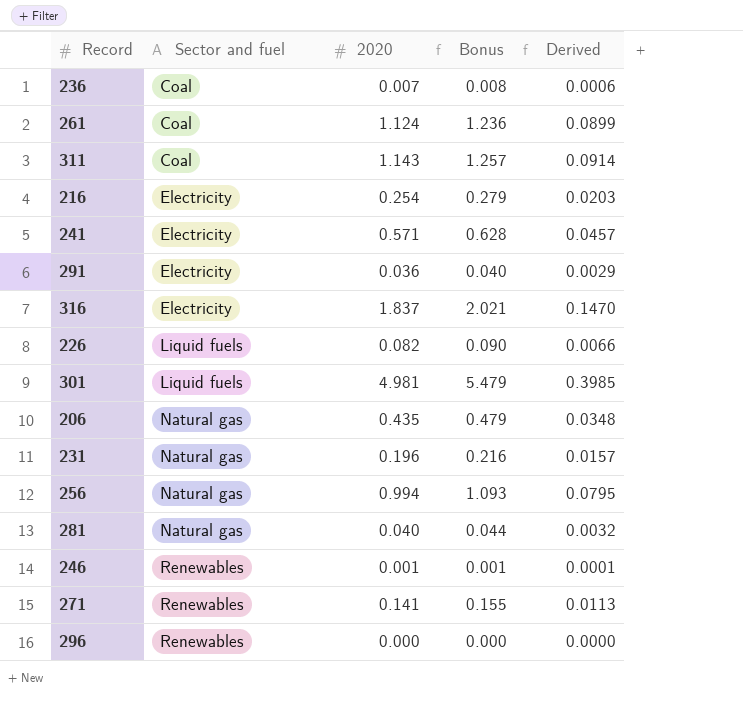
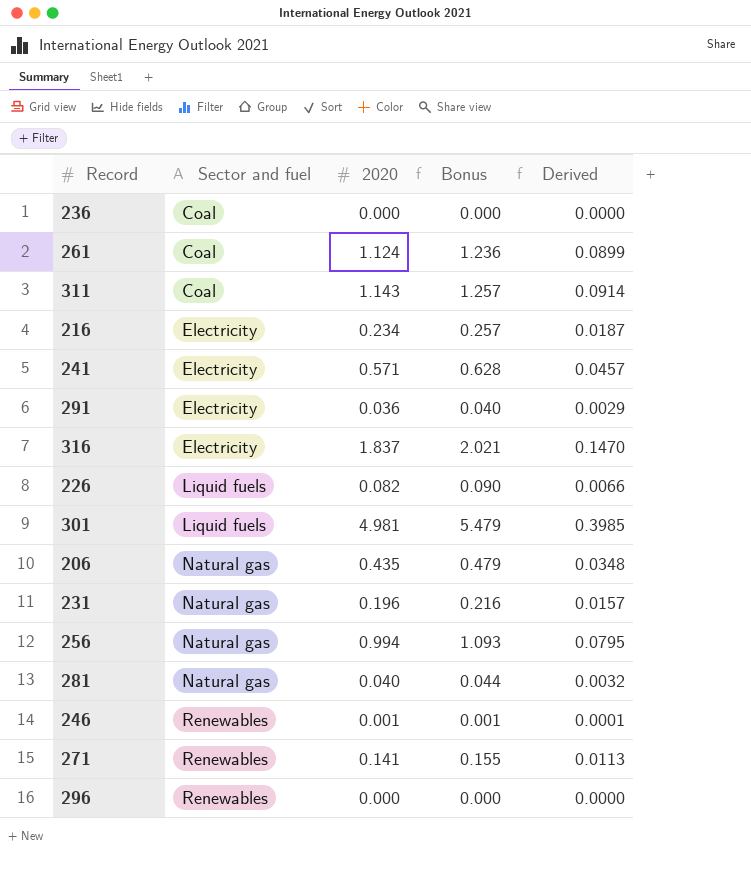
236 | 2020: 0.007 -> 0.000
236 | Bonus: 0.008 -> 0.000
236 | Derived: 0.0006 -> 0.0000
216 | 2020: 0.254 -> 0.234
216 | Bonus: 0.279 -> 0.257
216 | Derived: 0.0203 -> 0.0187

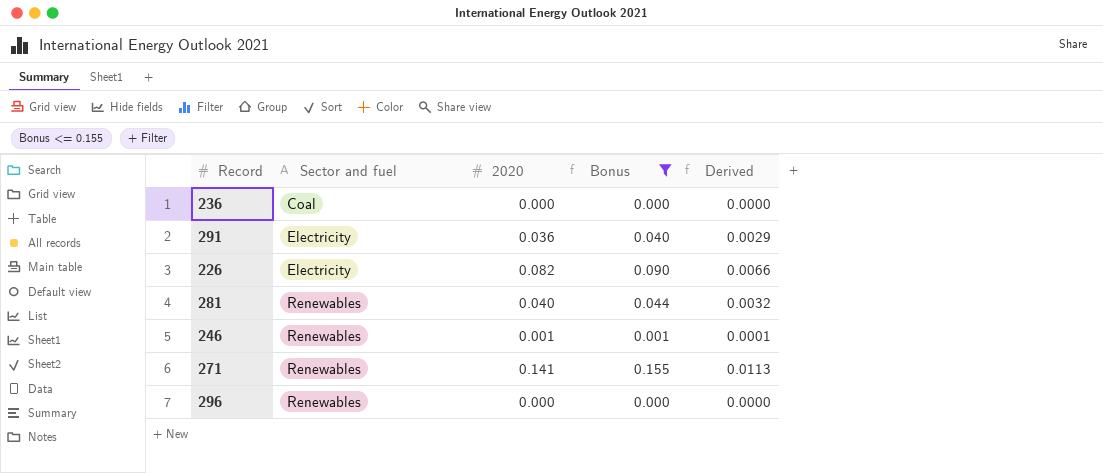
filter: none -> Bonus <= 0.155
226 | Sector and fuel: Liquid fuels -> Electricity
281 | Sector and fuel: Natural gas -> Renewables

